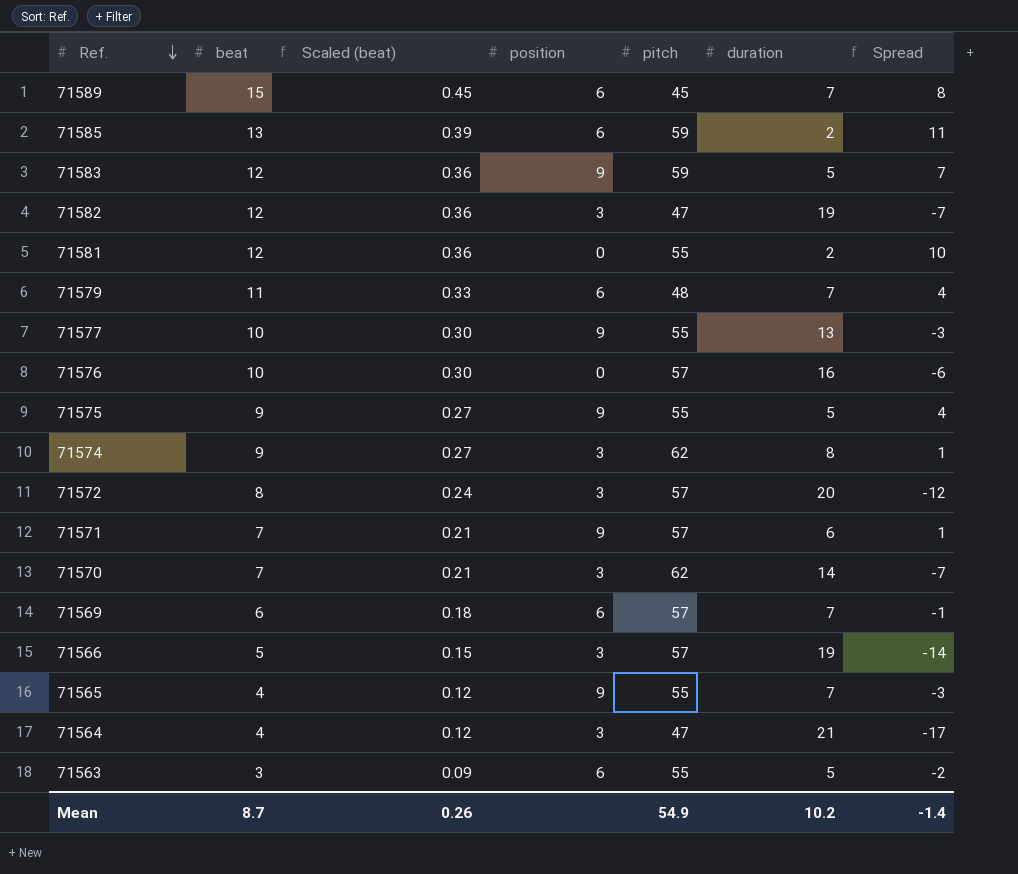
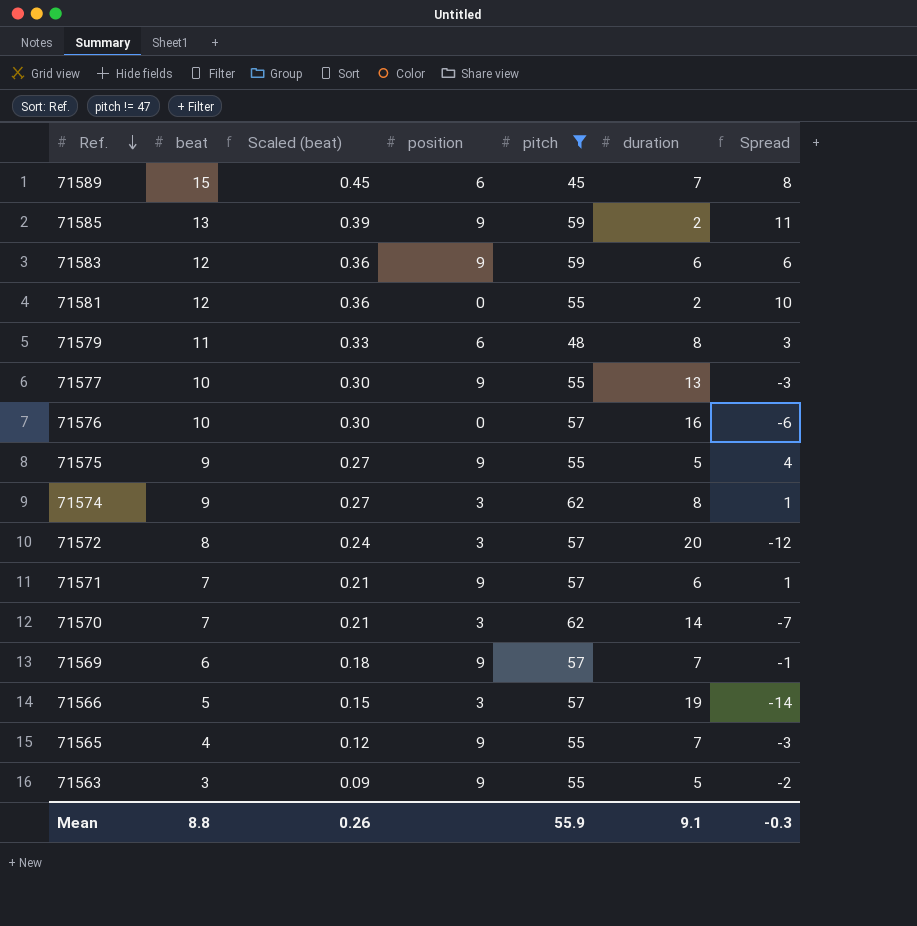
filter: none -> pitch != 47
71585 | position: 6 -> 9
71583 | duration: 5 -> 6
71583 | Spread: 7 -> 6
71579 | duration: 7 -> 8
71579 | Spread: 4 -> 3
71569 | position: 6 -> 9
71563 | position: 6 -> 9
Mean | beat: 8.7 -> 8.8
Mean | pitch: 54.9 -> 55.9
Mean | duration: 10.2 -> 9.1
Mean | Spread: -1.4 -> -0.3

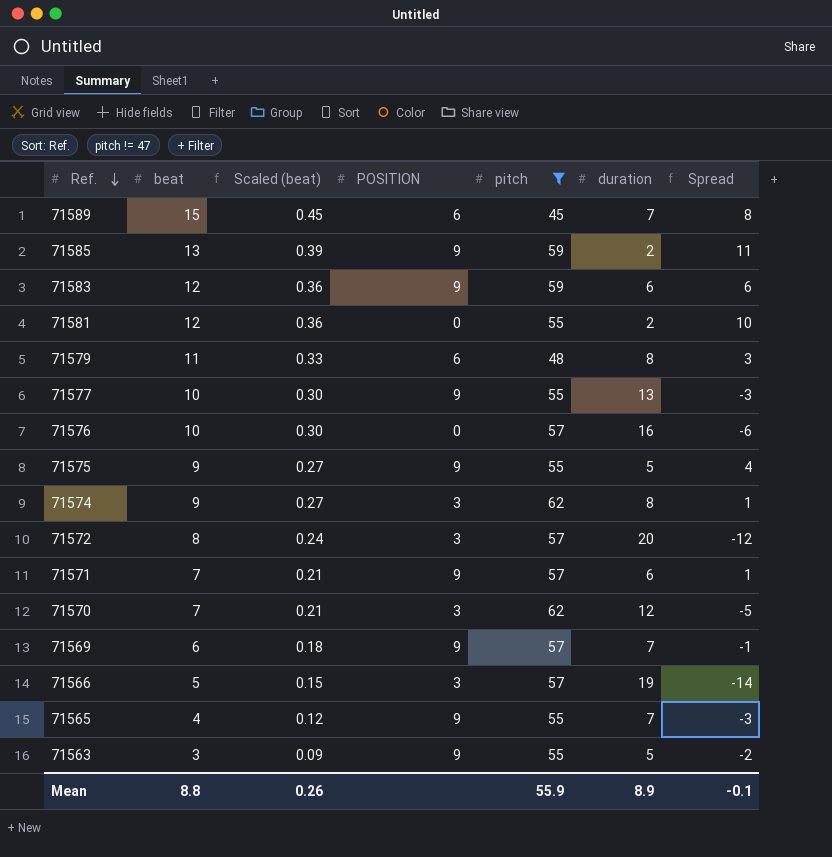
column name: position -> POSITION
71570 | duration: 14 -> 12
71570 | Spread: -7 -> -5
Mean | duration: 9.1 -> 8.9
Mean | Spread: -0.3 -> -0.1

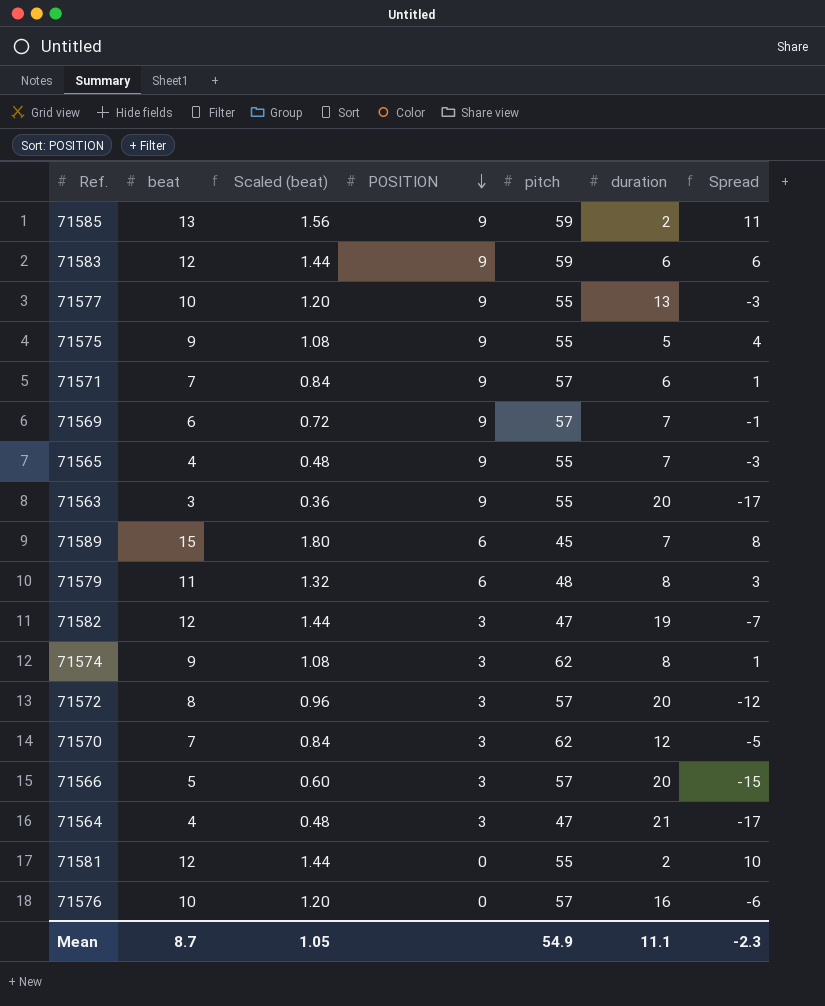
filter: pitch != 47 -> none
row order: Ref. descending -> POSITION descending
column Scaled (beat) | formula: [beat] * 0.03 -> [beat] * 0.12
71563 | duration: 5 -> 20
71563 | Spread: -2 -> -17
71566 | duration: 19 -> 20
71566 | Spread: -14 -> -15
Mean | beat: 8.8 -> 8.7
Mean | Scaled (beat): 0.26 -> 1.05
Mean | pitch: 55.9 -> 54.9
Mean | duration: 8.9 -> 11.1
Mean | Spread: -0.1 -> -2.3

